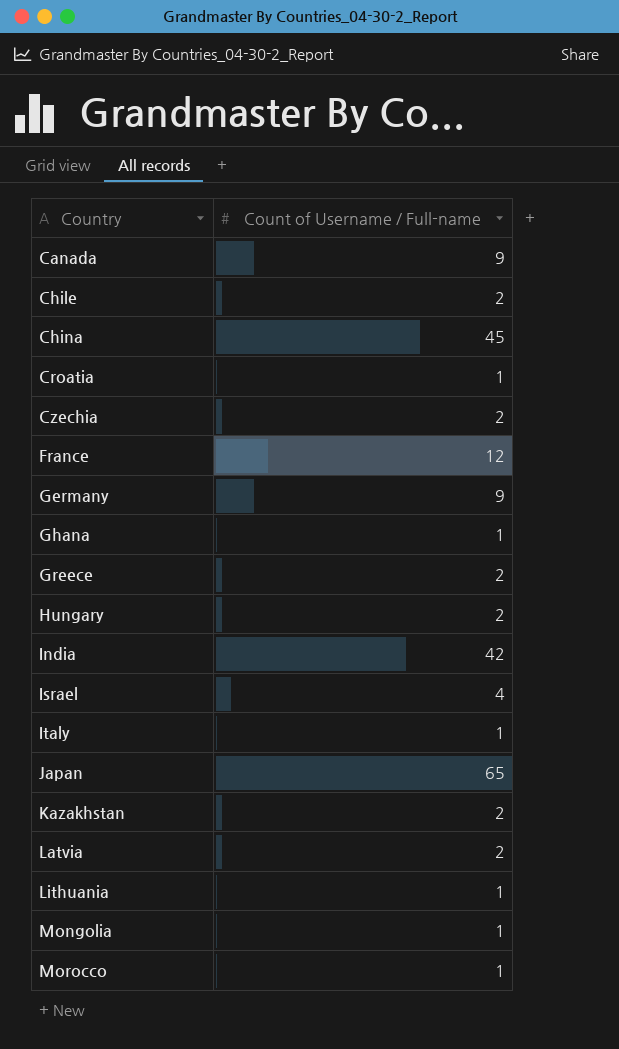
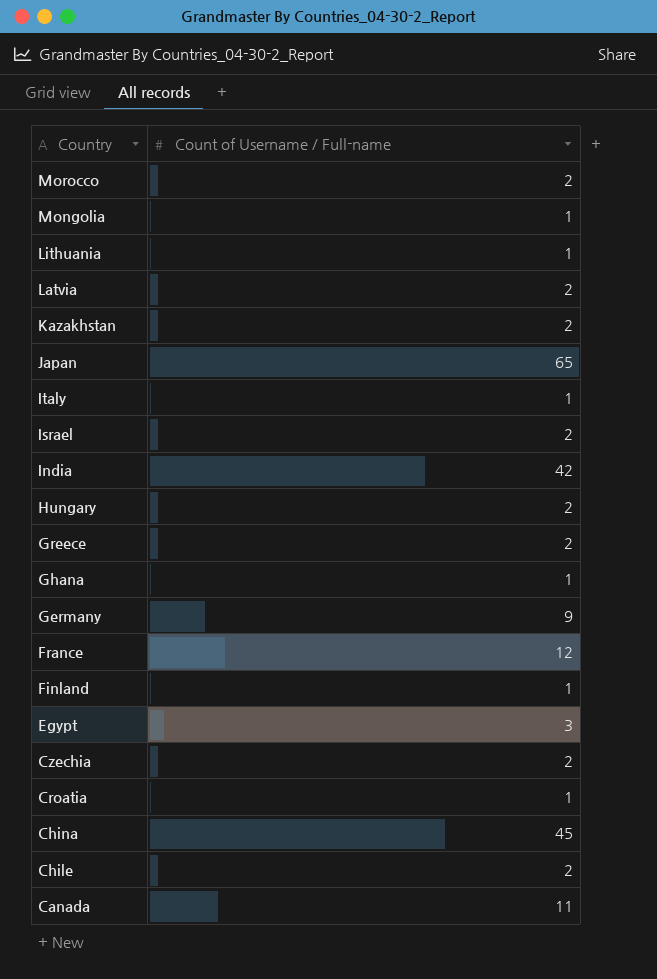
row order: Country ascending -> Country descending
Morocco | Count of Username / Full-name: 1 -> 2
Israel | Count of Username / Full-name: 4 -> 2
row Finland: none -> 1
row Egypt: none -> 3
Canada | Count of Username / Full-name: 9 -> 11

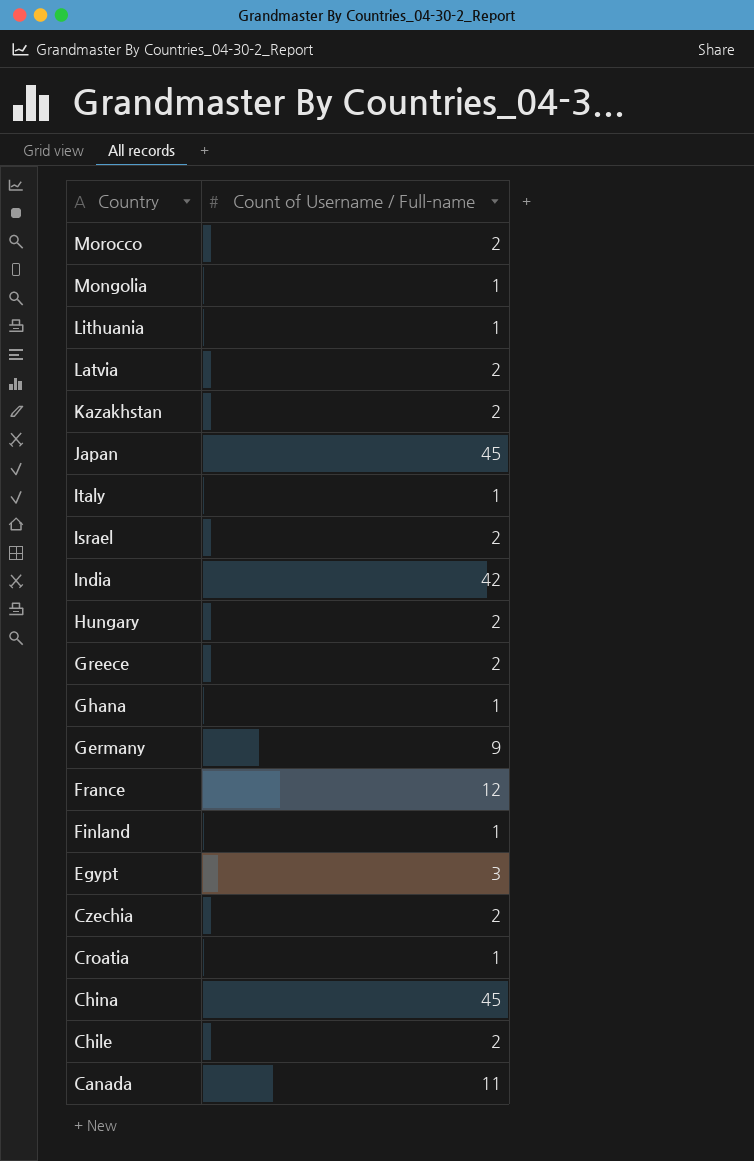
Japan | Count of Username / Full-name: 65 -> 45

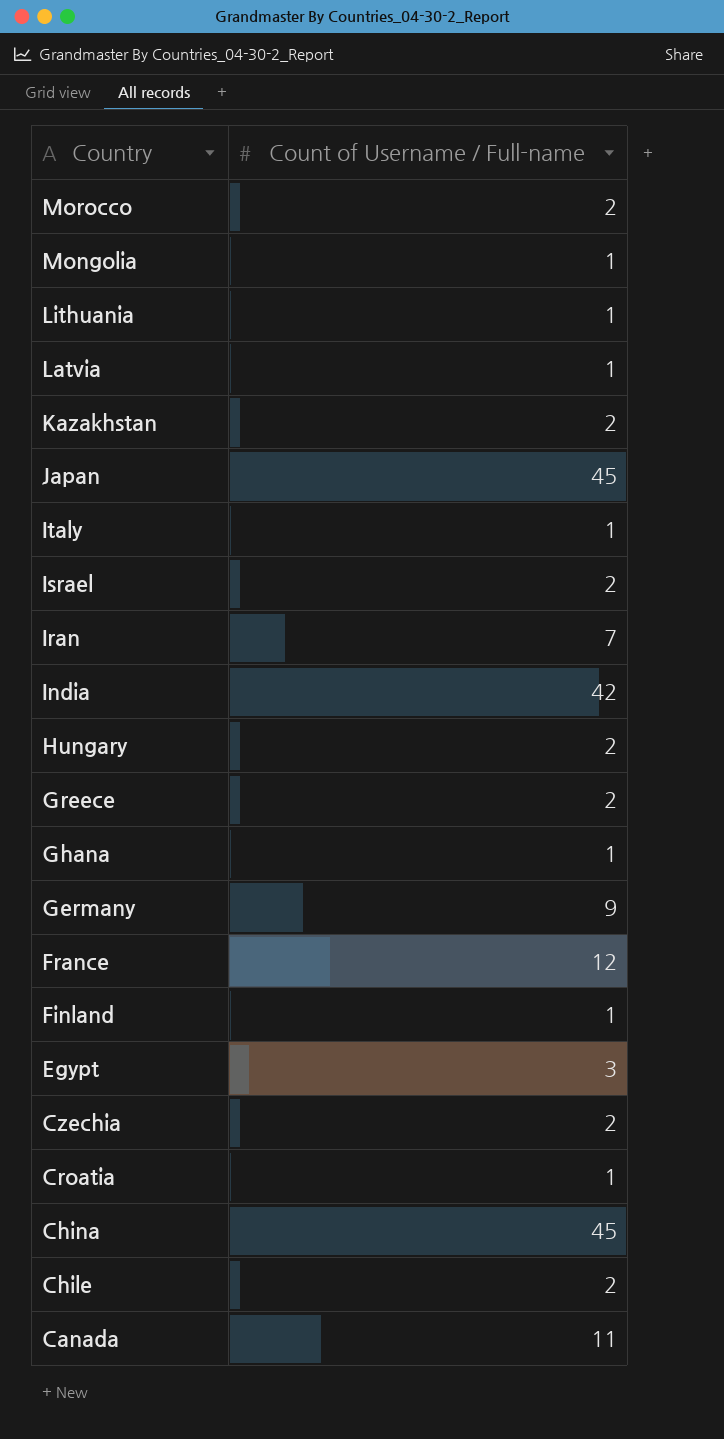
Latvia | Count of Username / Full-name: 2 -> 1
row Iran: none -> 7

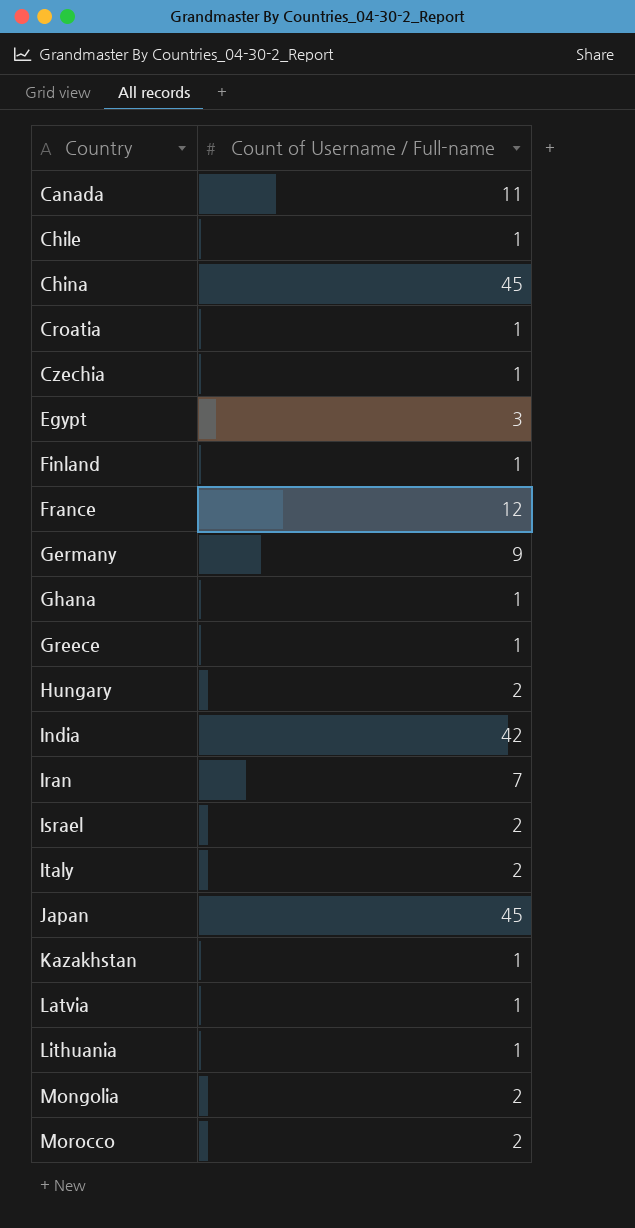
row order: Country descending -> Country ascending
Chile | Count of Username / Full-name: 2 -> 1
Czechia | Count of Username / Full-name: 2 -> 1
Greece | Count of Username / Full-name: 2 -> 1
Italy | Count of Username / Full-name: 1 -> 2
Kazakhstan | Count of Username / Full-name: 2 -> 1
Mongolia | Count of Username / Full-name: 1 -> 2

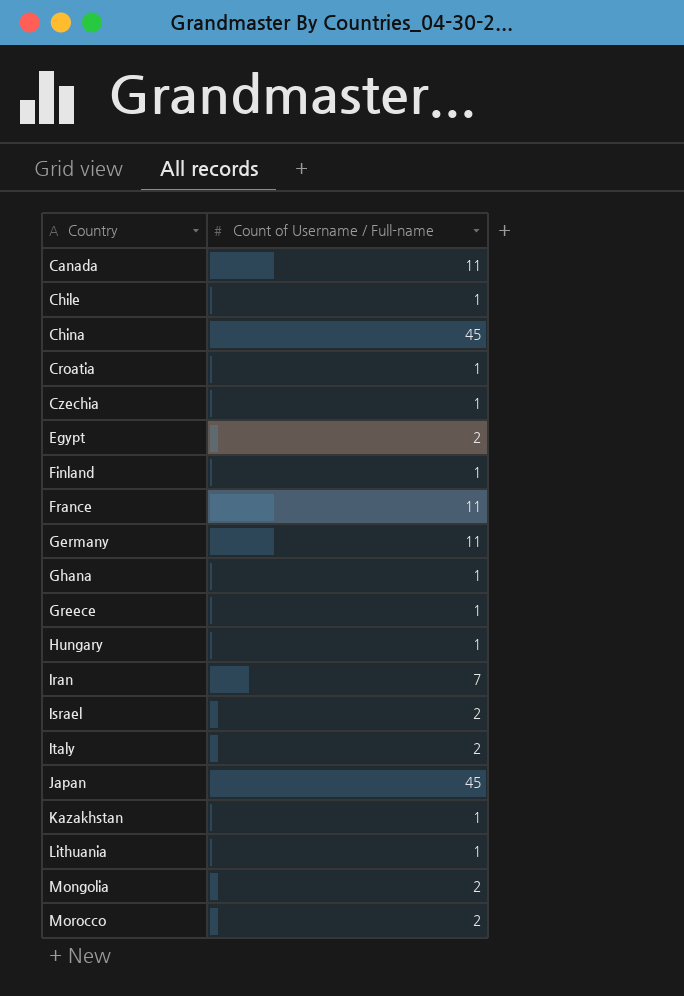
row India: 42 -> none
row Latvia: 1 -> none
Egypt | Count of Username / Full-name: 3 -> 2
France | Count of Username / Full-name: 12 -> 11
Germany | Count of Username / Full-name: 9 -> 11
Hungary | Count of Username / Full-name: 2 -> 1

